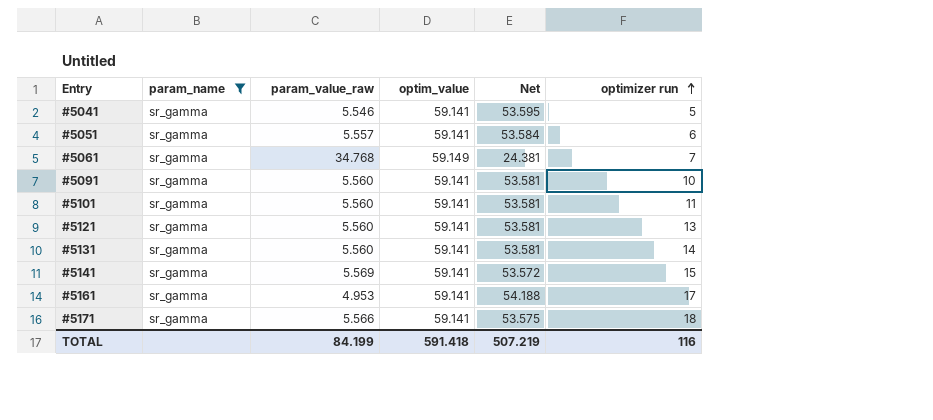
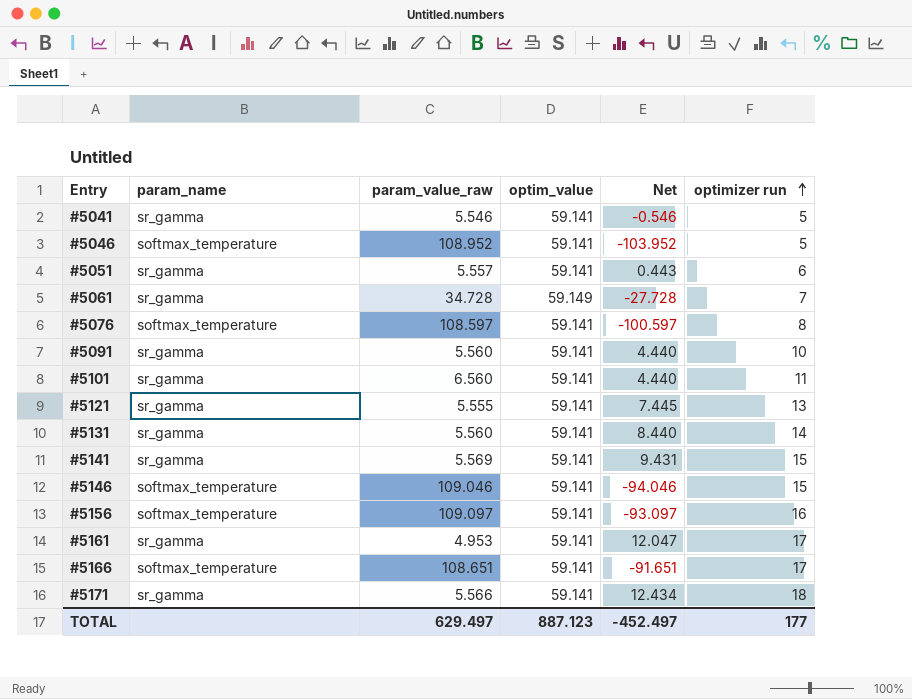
filter: param_name = sr_gamma -> none
column Net | formula: [optim_value] - [param_value_raw] -> [optimizer run] - [param_value_raw]
#5061 | param_value_raw: 34.768 -> 34.728
#5101 | param_value_raw: 5.560 -> 6.560
#5121 | param_value_raw: 5.560 -> 5.555
TOTAL | param_value_raw: 84.199 -> 629.497
TOTAL | optim_value: 591.418 -> 887.123
TOTAL | Net: 507.219 -> -452.497
TOTAL | optimizer run: 116 -> 177

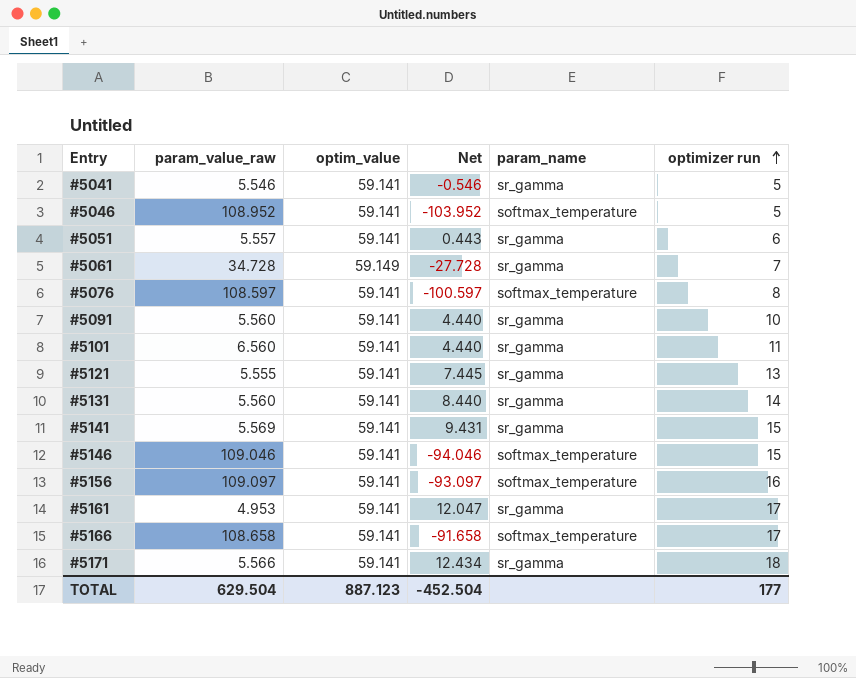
column param_name | position: 2 -> 5
#5166 | param_value_raw: 108.651 -> 108.658
#5166 | Net: -91.651 -> -91.658
TOTAL | param_value_raw: 629.497 -> 629.504
TOTAL | Net: -452.497 -> -452.504

